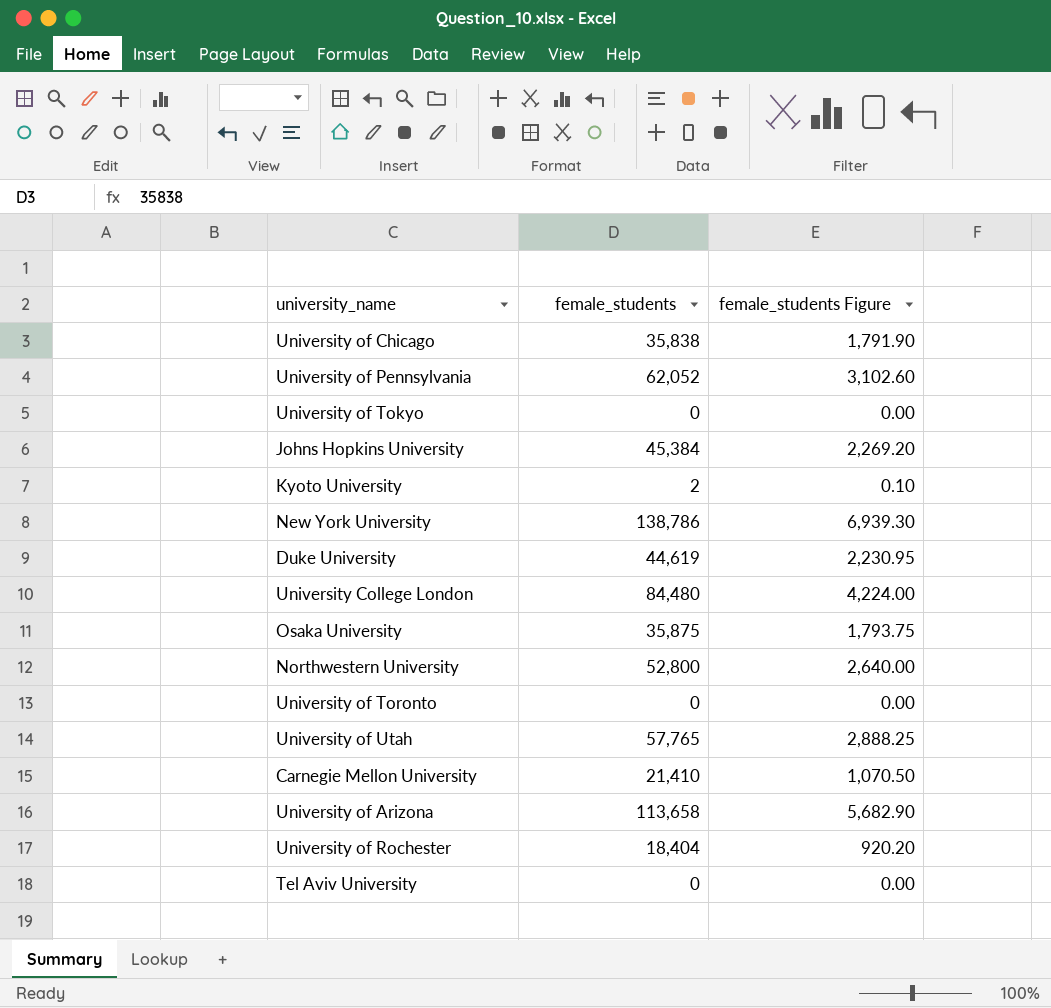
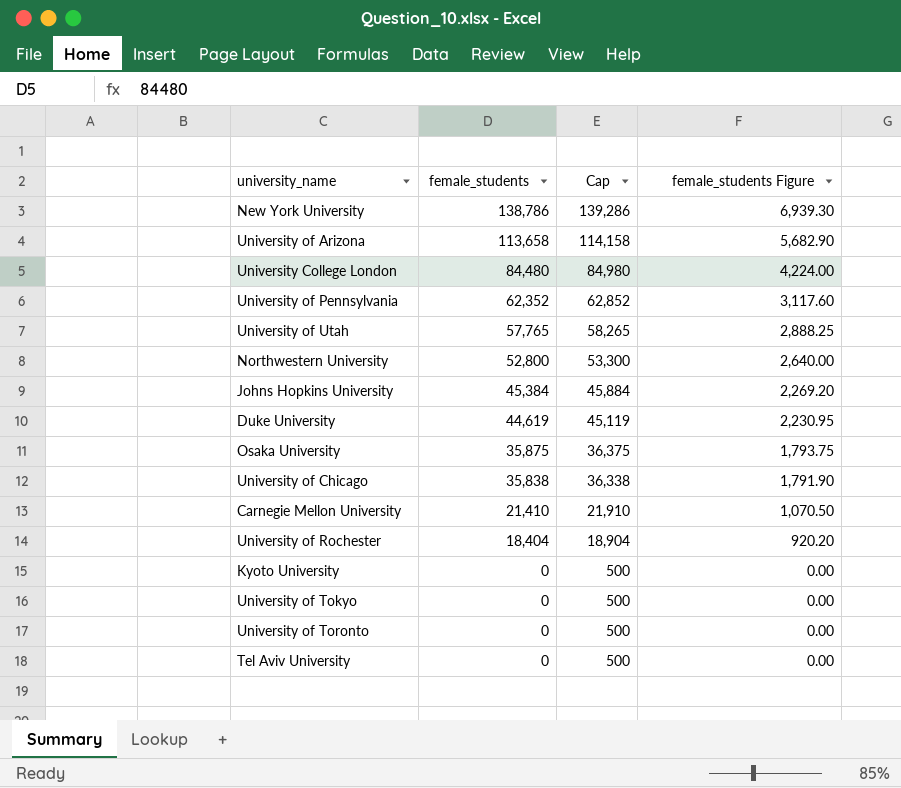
row order: none -> female_students descending
column Cap | formula: none -> [female_students] + 500
University of Pennsylvania | female_students: 62,052 -> 62,352
University of Pennsylvania | female_students Figure: 3,102.60 -> 3,117.60
Kyoto University | female_students: 2 -> 0
Kyoto University | female_students Figure: 0.10 -> 0.00

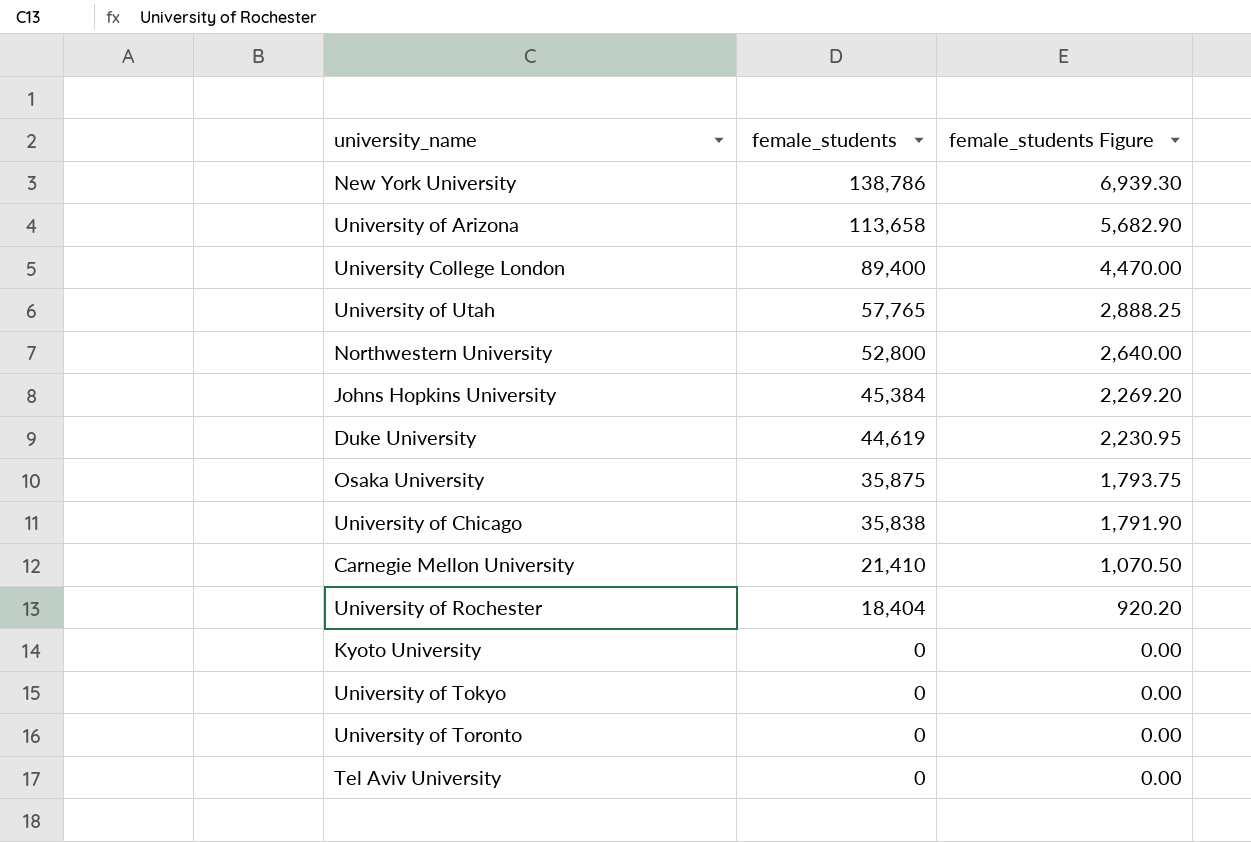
column Cap | formula: [female_students] + 500 -> none
row University of Pennsylvania: 62,352 | 62,852 | 3,117.60 -> none
University College London | female_students: 84,480 -> 89,400
University College London | female_students Figure: 4,224.00 -> 4,470.00

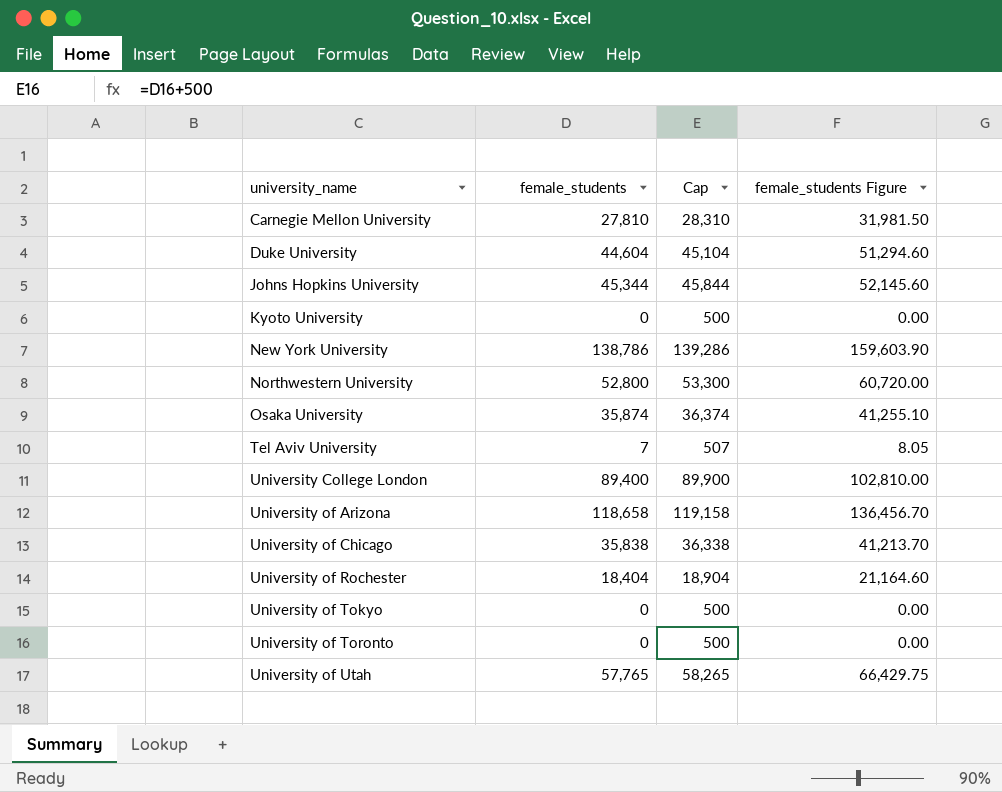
row order: female_students descending -> university_name ascending
column Cap | formula: none -> [female_students] + 500
column female_students Figure | formula: [female_students] * 0.05 -> [female_students] * 1.15
Carnegie Mellon University | female_students: 21,410 -> 27,810
Duke University | female_students: 44,619 -> 44,604
Johns Hopkins University | female_students: 45,384 -> 45,344
Osaka University | female_students: 35,875 -> 35,874
Tel Aviv University | female_students: 0 -> 7
University of Arizona | female_students: 113,658 -> 118,658

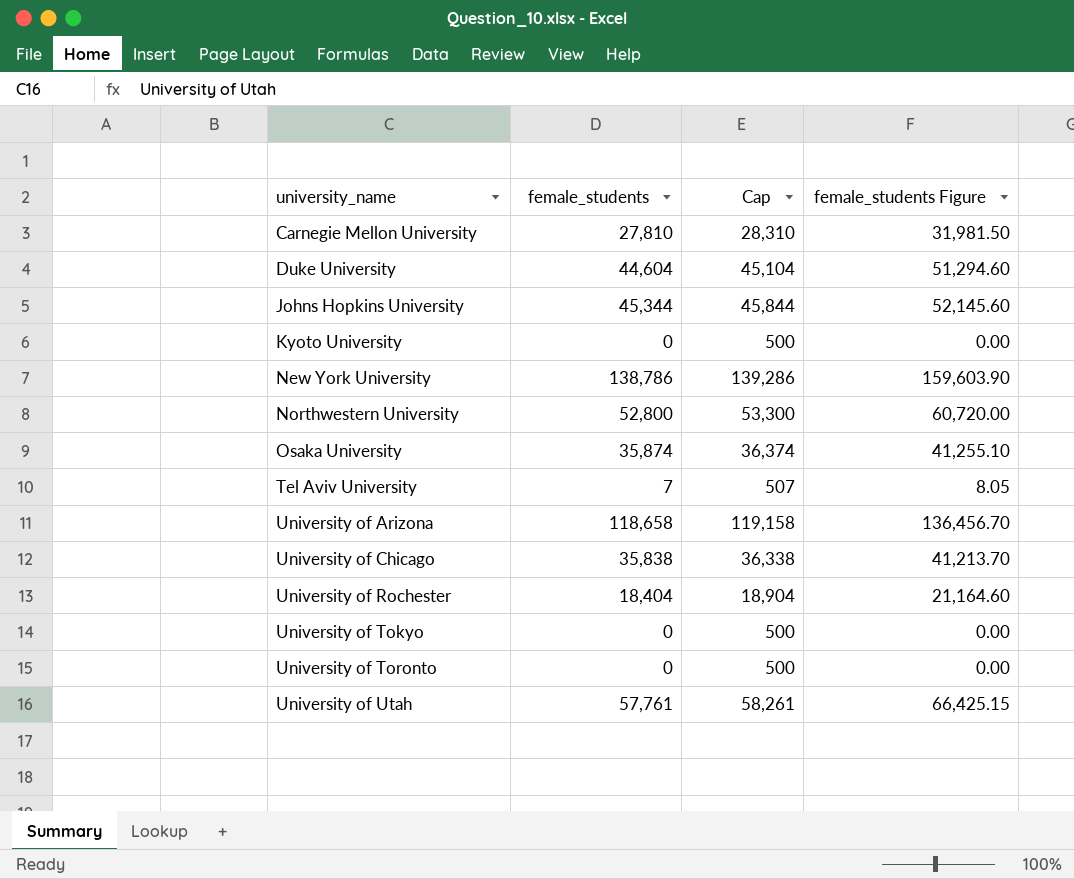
row University College London: 89,400 | 89,900 | 102,810.00 -> none
University of Utah | female_students: 57,765 -> 57,761
University of Utah | Cap: 58,265 -> 58,261
University of Utah | female_students Figure: 66,429.75 -> 66,425.15

